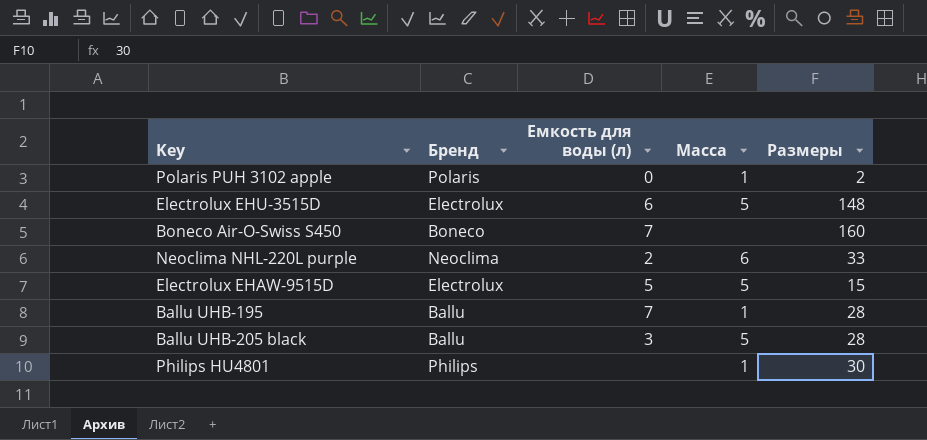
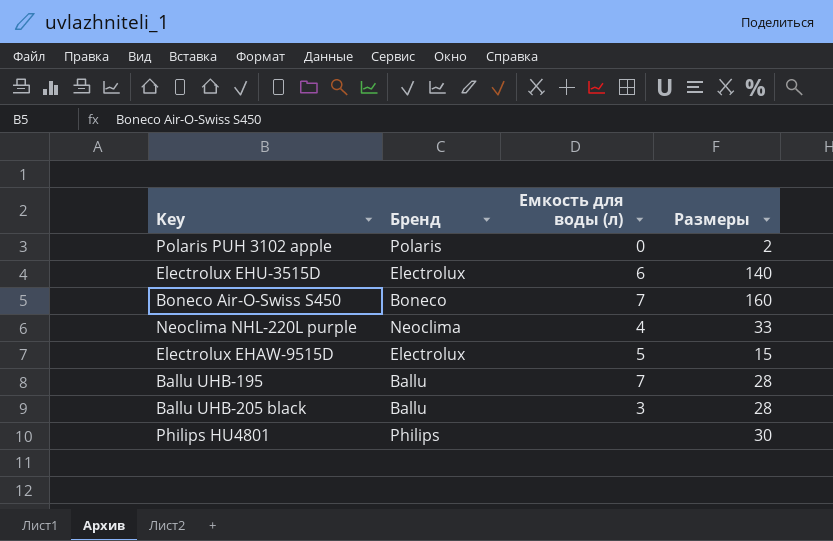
column Масса | position: 4 -> none
Electrolux EHU-3515D | Размеры: 148 -> 140
Neoclima NHL-220L purple | Емкость для воды (л): 2 -> 4

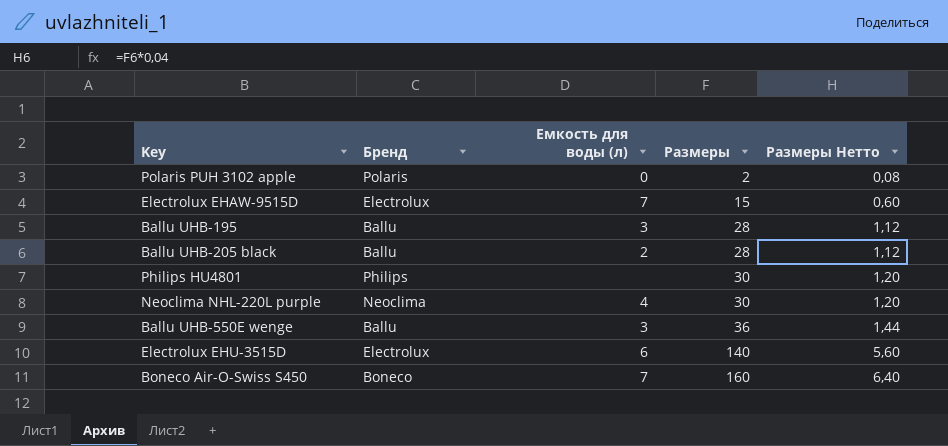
row order: none -> Размеры ascending
column Размеры Нетто | formula: none -> [Размеры] * 0,04
Electrolux EHAW-9515D | Емкость для воды (л): 5 -> 7
Ballu UHB-195 | Емкость для воды (л): 7 -> 3
Ballu UHB-205 black | Емкость для воды (л): 3 -> 2
Neoclima NHL-220L purple | Размеры: 33 -> 30
row Ballu UHB-550E wenge: none -> Ballu | 3 | 36 | 1,44

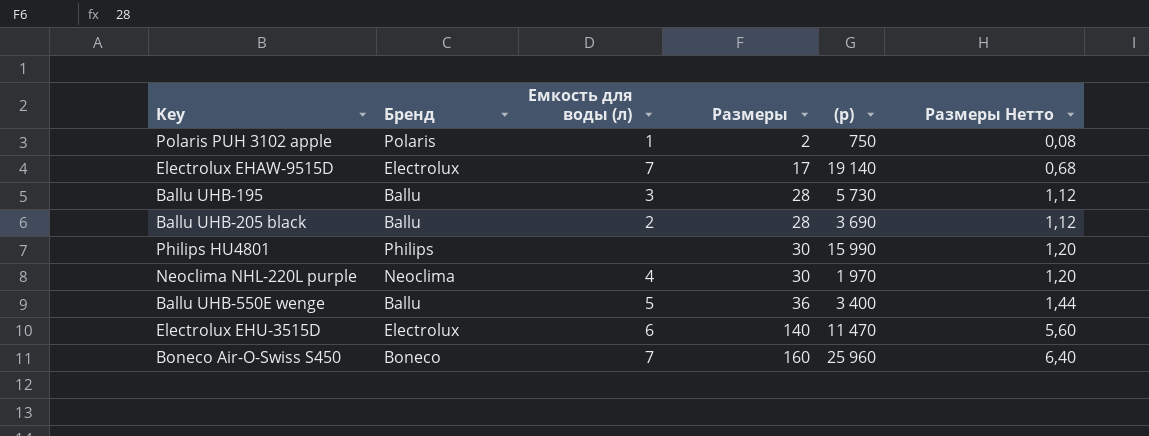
column (р) | position: none -> 5
Polaris PUH 3102 apple | Емкость для воды (л): 0 -> 1
Electrolux EHAW-9515D | Размеры: 15 -> 17
Electrolux EHAW-9515D | Размеры Нетто: 0,60 -> 0,68
Ballu UHB-550E wenge | Емкость для воды (л): 3 -> 5

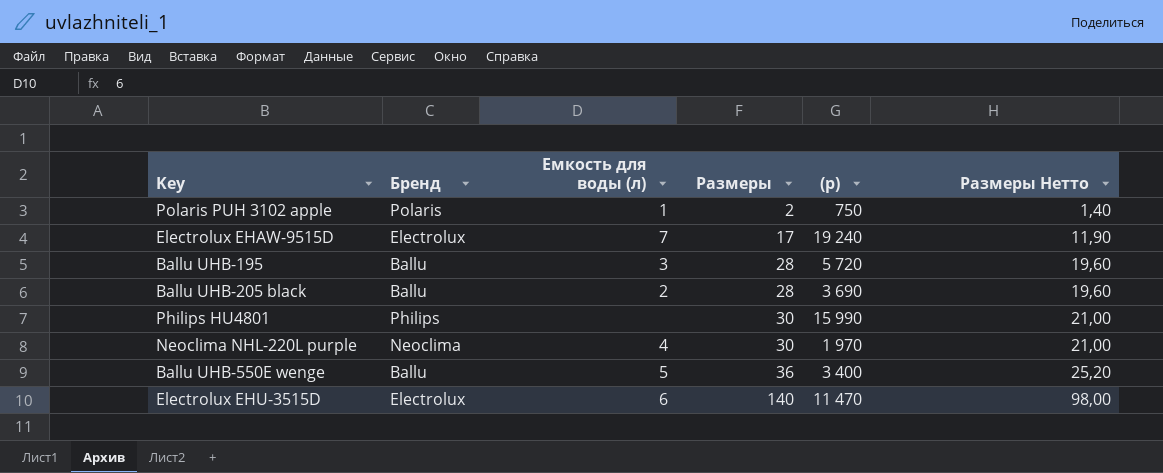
column Размеры Нетто | formula: [Размеры] * 0,04 -> [Размеры] * 0,7
row Boneco Air-O-Swiss S450: Boneco | 7 | 160 | 25 960 | 6,40 -> none
Electrolux EHAW-9515D | (р): 19 140 -> 19 240
Ballu UHB-195 | (р): 5 730 -> 5 720

